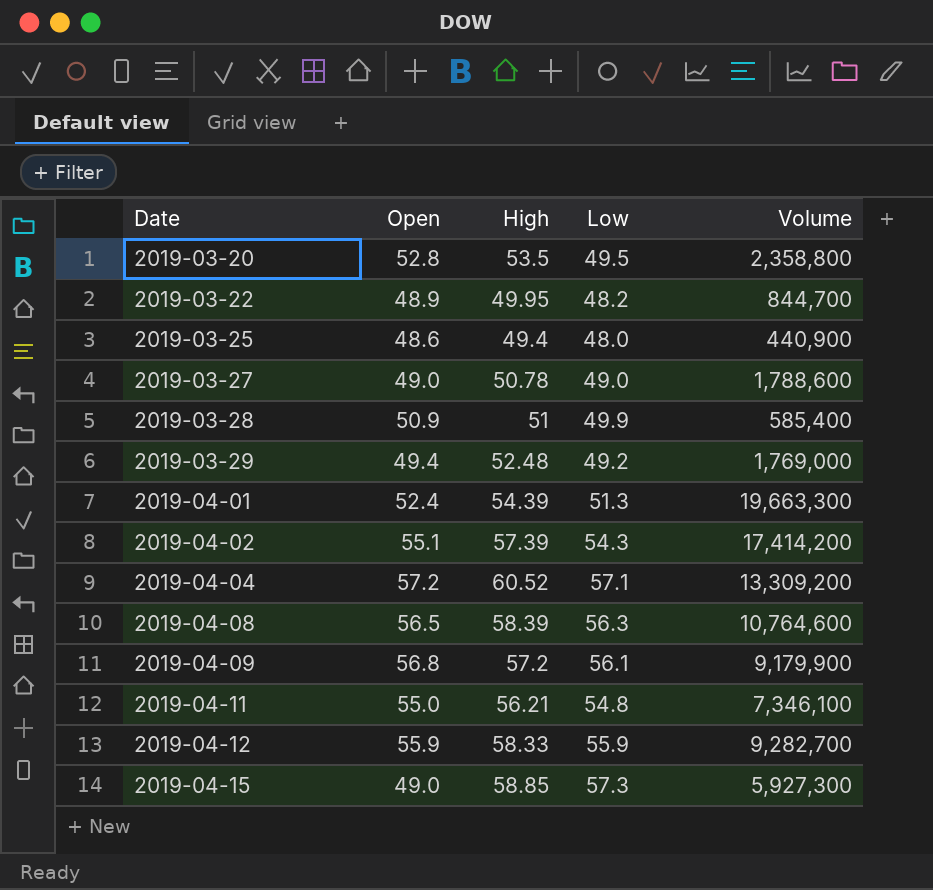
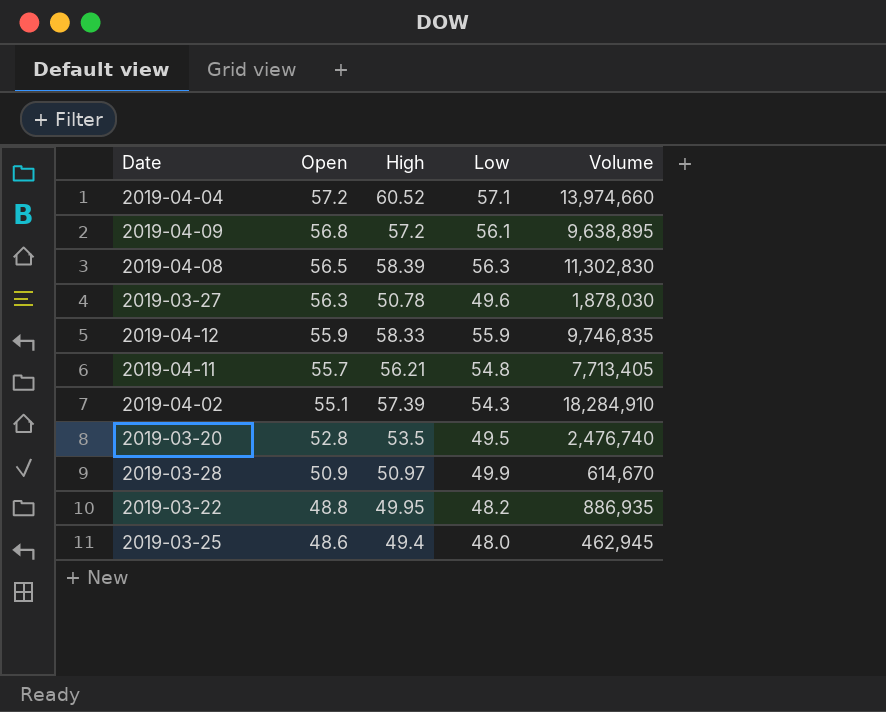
row order: Date ascending -> Open descending
row 2019-03-29: 49.4 | 52.48 | 49.2 | 1,769,000 -> none
row 2019-04-01: 52.4 | 54.39 | 51.3 | 19,663,300 -> none
row 2019-04-15: 49.0 | 58.85 | 57.3 | 5,927,300 -> none
2019-04-04 | Volume: 13,309,200 -> 13,974,660
2019-04-09 | Volume: 9,179,900 -> 9,638,895
2019-04-08 | Volume: 10,764,600 -> 11,302,830
2019-03-27 | Open: 49.0 -> 56.3
2019-03-27 | Low: 49.0 -> 49.6
2019-03-27 | Volume: 1,788,600 -> 1,878,030
2019-04-12 | Volume: 9,282,700 -> 9,746,835
2019-04-11 | Open: 55.0 -> 55.7
2019-04-11 | Volume: 7,346,100 -> 7,713,405
2019-04-02 | Volume: 17,414,200 -> 18,284,910
2019-03-20 | Volume: 2,358,800 -> 2,476,740
2019-03-28 | High: 51 -> 50.97
2019-03-28 | Volume: 585,400 -> 614,670
2019-03-22 | Open: 48.9 -> 48.8
2019-03-22 | Volume: 844,700 -> 886,935
2019-03-25 | Volume: 440,900 -> 462,945

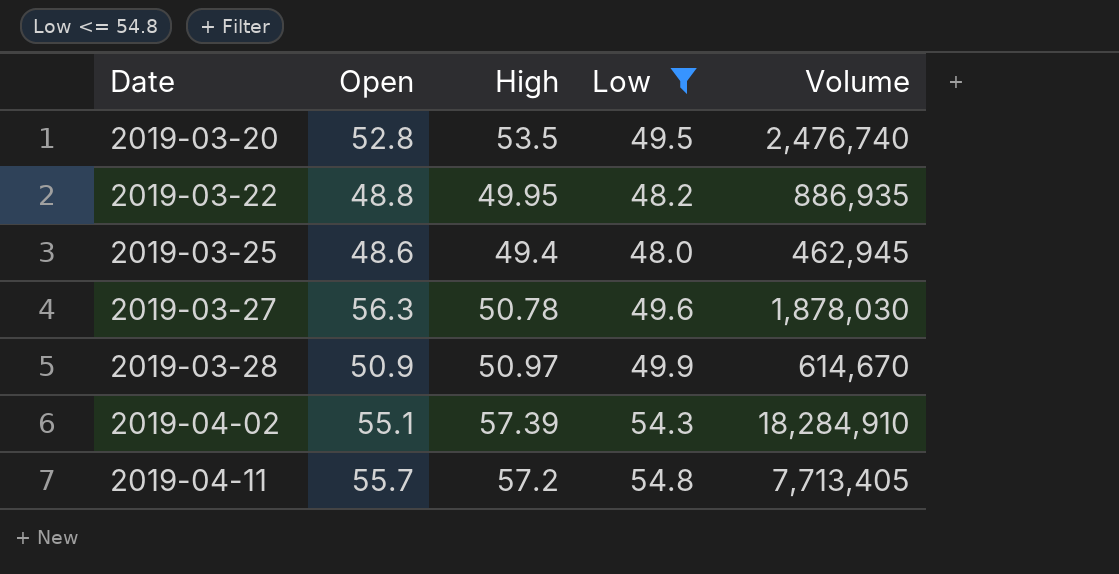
filter: none -> Low <= 54.8
row order: Open descending -> Date ascending
2019-04-11 | High: 56.21 -> 57.2

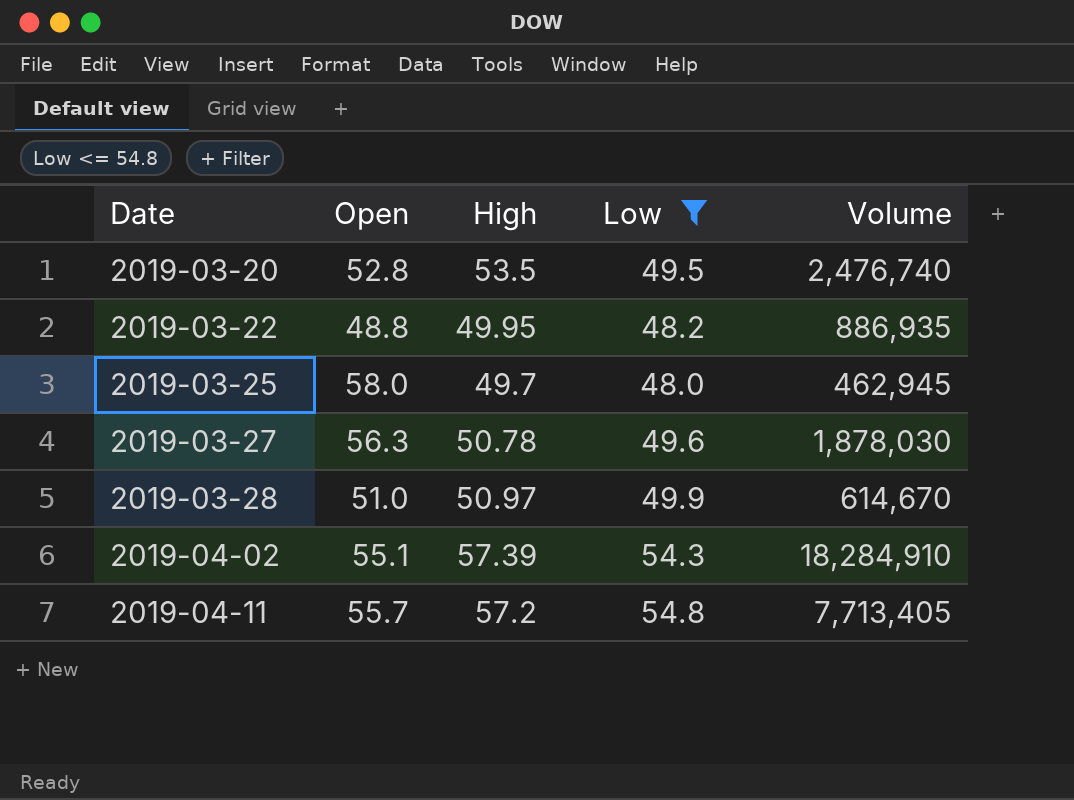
2019-03-25 | Open: 48.6 -> 58.0
2019-03-25 | High: 49.4 -> 49.7
2019-03-28 | Open: 50.9 -> 51.0

